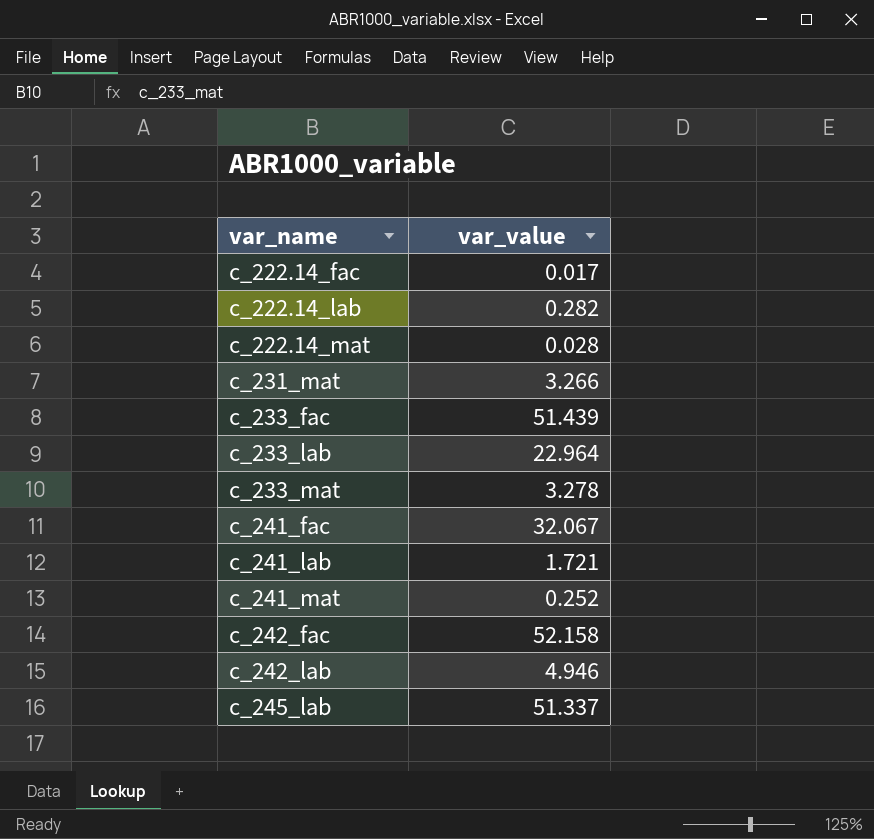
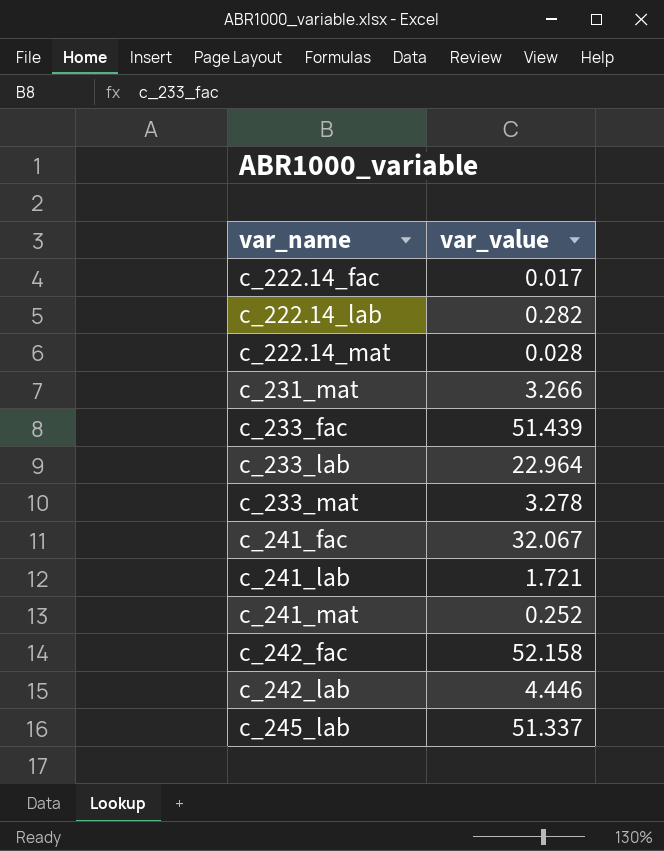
c_242_lab | var_value: 4.946 -> 4.446

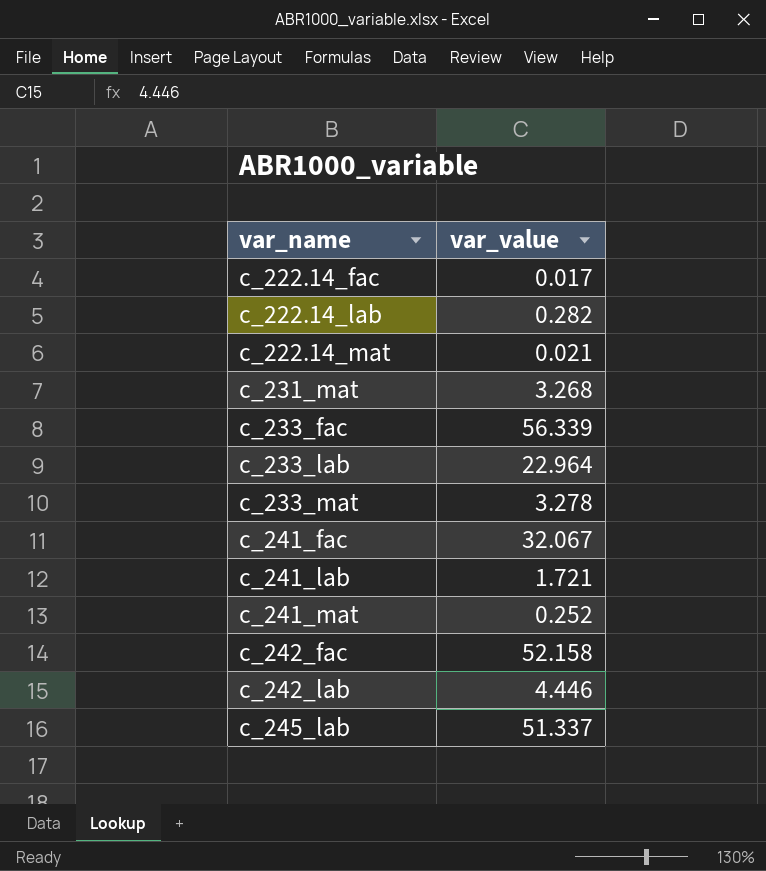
c_222.14_mat | var_value: 0.028 -> 0.021
c_231_mat | var_value: 3.266 -> 3.268
c_233_fac | var_value: 51.439 -> 56.339

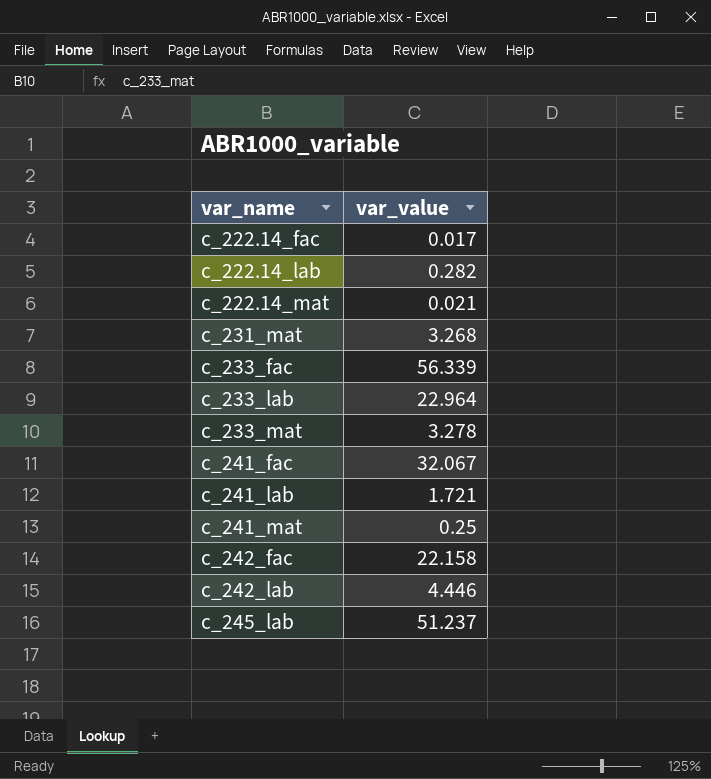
c_241_mat | var_value: 0.252 -> 0.25
c_242_fac | var_value: 52.158 -> 22.158
c_245_lab | var_value: 51.337 -> 51.237

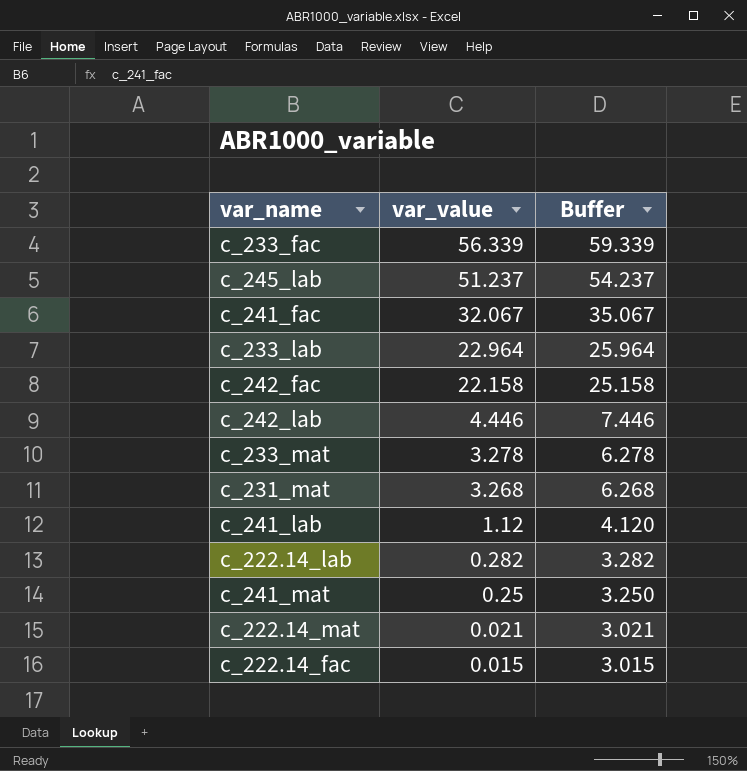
row order: var_name ascending -> var_value descending
column Buffer | formula: none -> [var_value] + 3
c_241_lab | var_value: 1.721 -> 1.12
c_222.14_fac | var_value: 0.017 -> 0.015

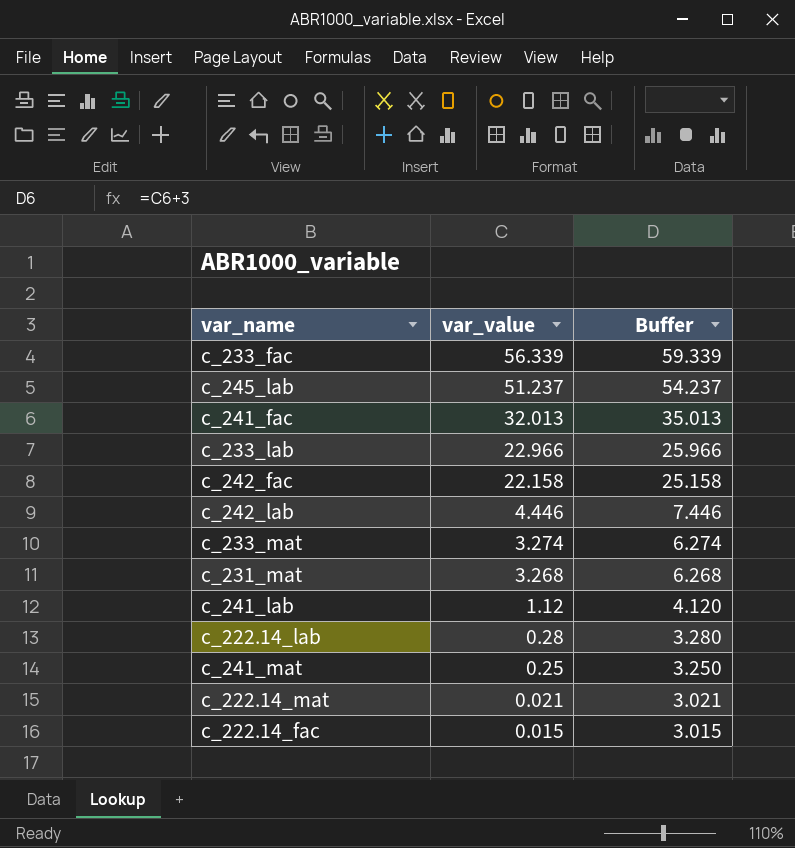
c_241_fac | var_value: 32.067 -> 32.013
c_241_fac | Buffer: 35.067 -> 35.013
c_233_lab | var_value: 22.964 -> 22.966
c_233_lab | Buffer: 25.964 -> 25.966
c_233_mat | var_value: 3.278 -> 3.274
c_233_mat | Buffer: 6.278 -> 6.274
c_222.14_lab | var_value: 0.282 -> 0.28
c_222.14_lab | Buffer: 3.282 -> 3.280

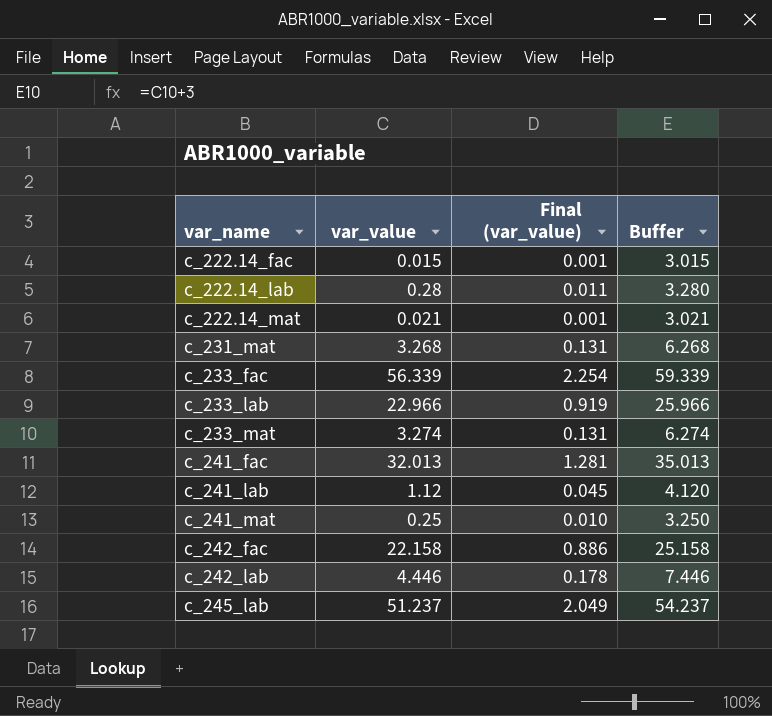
row order: var_value descending -> var_name ascending
column Final (var_value) | formula: none -> [var_value] * 0.04

